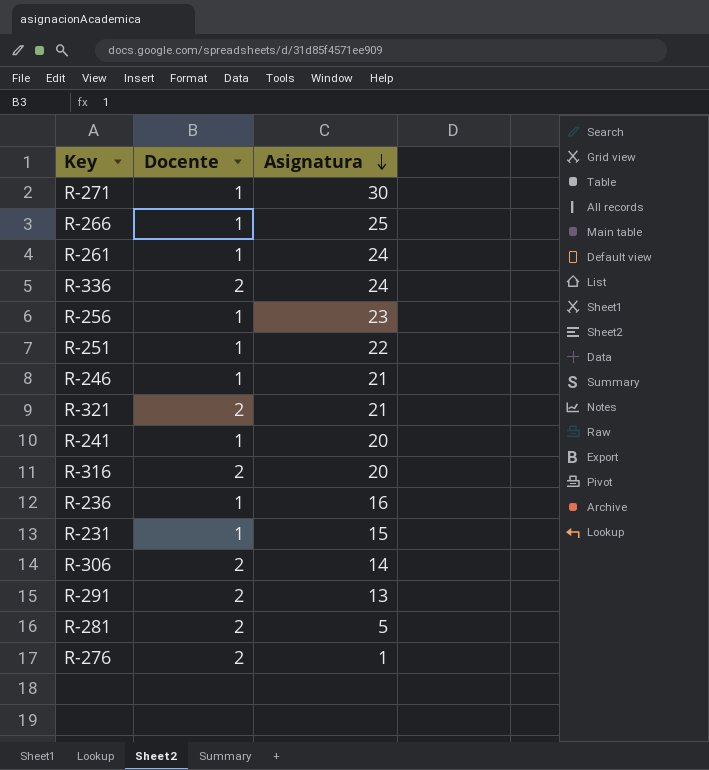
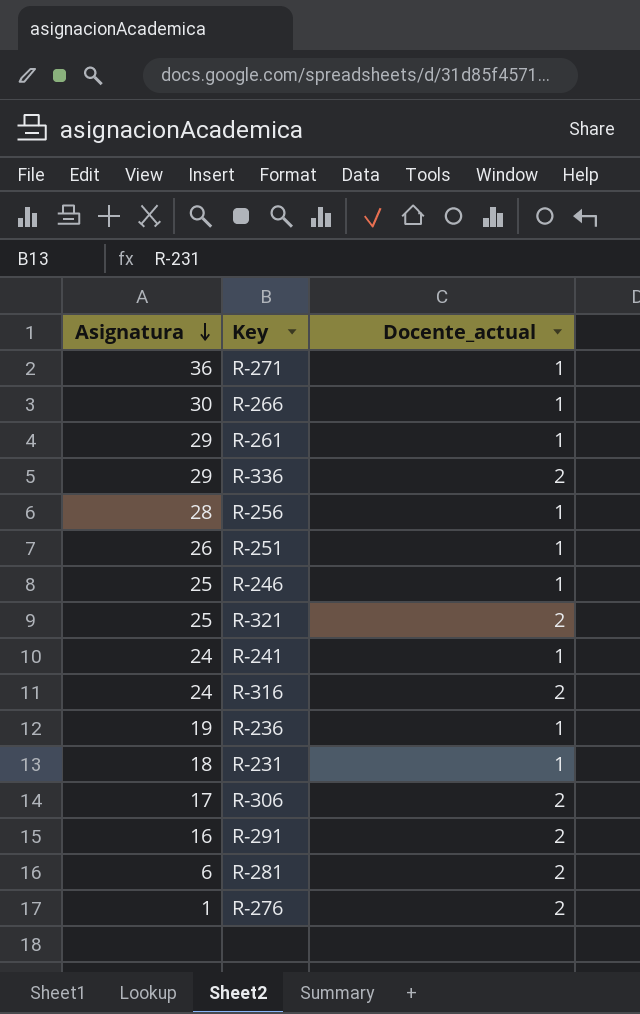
column Asignatura | position: 3 -> 1
column name: Docente -> Docente_actual
R-271 | Asignatura: 30 -> 36
R-266 | Asignatura: 25 -> 30
R-261 | Asignatura: 24 -> 29
R-336 | Asignatura: 24 -> 29
R-256 | Asignatura: 23 -> 28
R-251 | Asignatura: 22 -> 26
R-246 | Asignatura: 21 -> 25
R-321 | Asignatura: 21 -> 25
R-241 | Asignatura: 20 -> 24
R-316 | Asignatura: 20 -> 24
R-236 | Asignatura: 16 -> 19
R-231 | Asignatura: 15 -> 18
R-306 | Asignatura: 14 -> 17
R-291 | Asignatura: 13 -> 16
R-281 | Asignatura: 5 -> 6

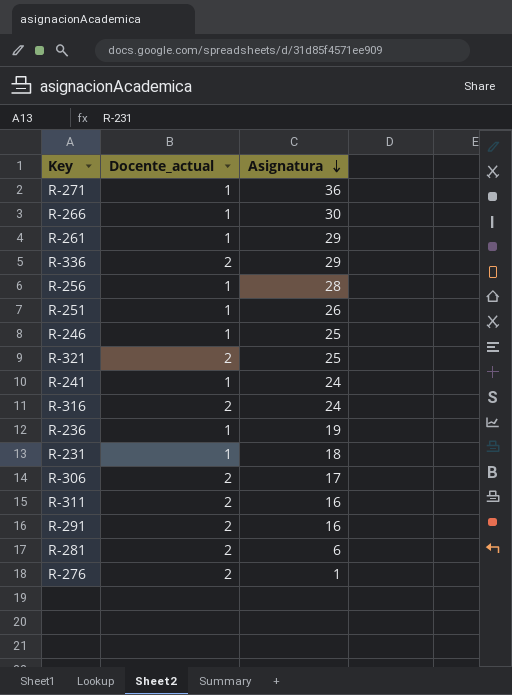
column Asignatura | position: 1 -> 3
row R-311: none -> 2 | 16

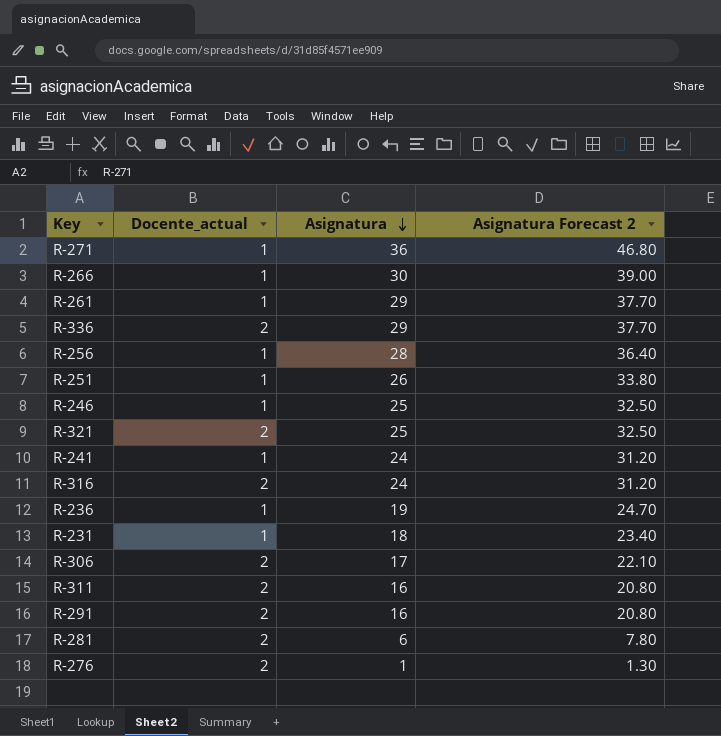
column Asignatura Forecast 2 | formula: none -> [Asignatura] * 1.3

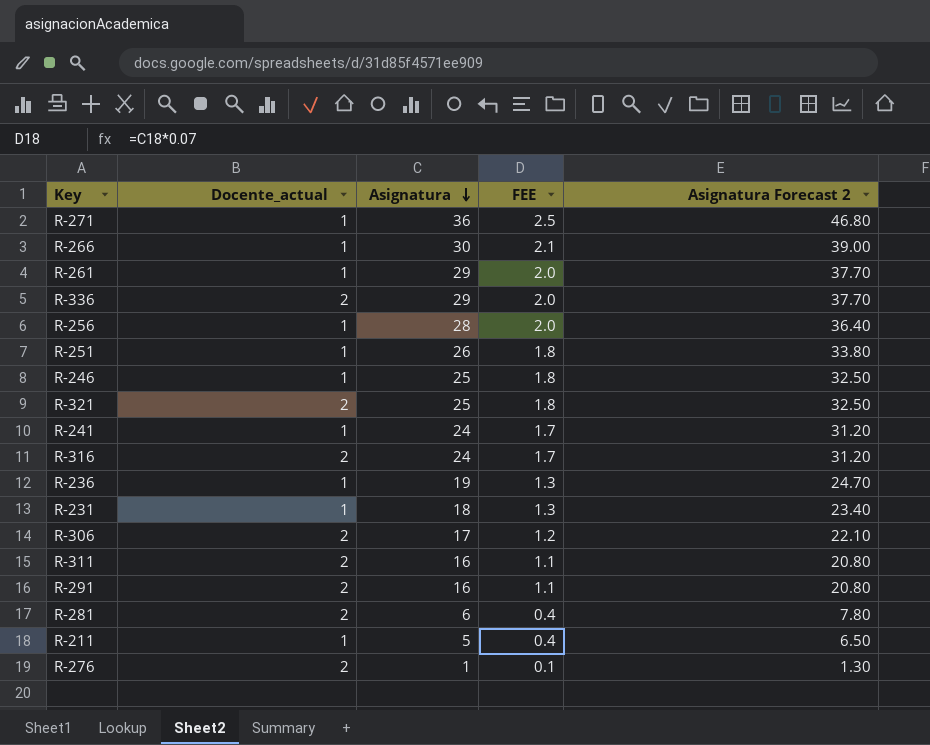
column FEE | formula: none -> [Asignatura] * 0.07
row R-211: none -> 1 | 5 | 0.4 | 6.50

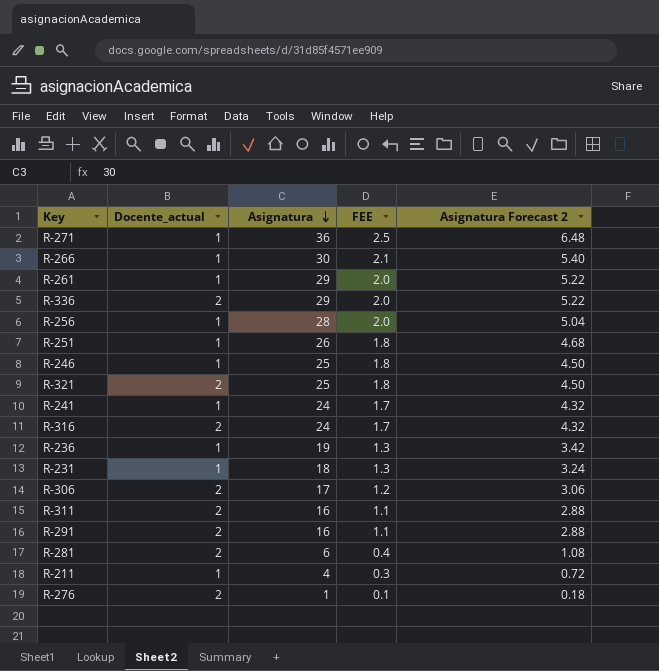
column Asignatura Forecast 2 | formula: [Asignatura] * 1.3 -> [Asignatura] * 0.18
R-211 | Asignatura: 5 -> 4
R-211 | FEE: 0.4 -> 0.3

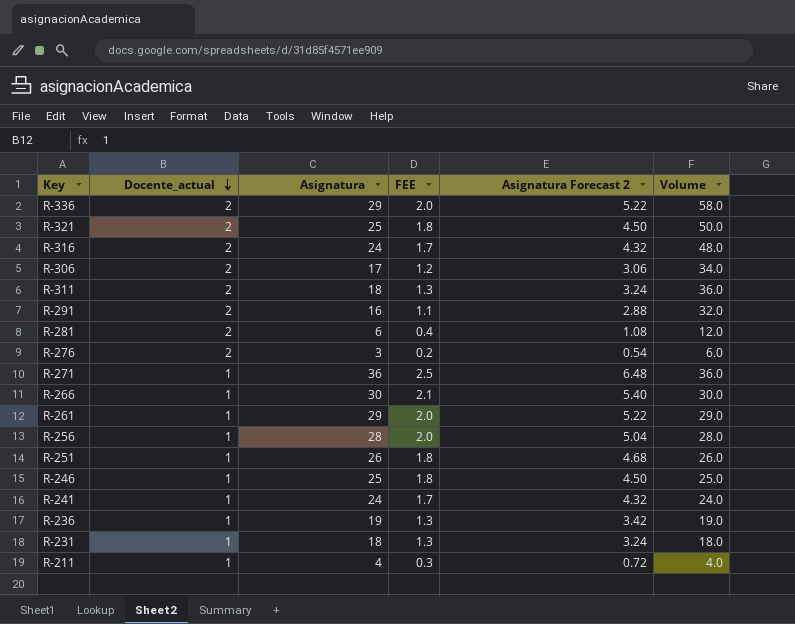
row order: Asignatura descending -> Docente_actual descending
column Volume | formula: none -> [Docente_actual] * [Asignatura]
R-311 | Asignatura: 16 -> 18
R-311 | FEE: 1.1 -> 1.3
R-311 | Asignatura Forecast 2: 2.88 -> 3.24
R-276 | Asignatura: 1 -> 3
R-276 | FEE: 0.1 -> 0.2
R-276 | Asignatura Forecast 2: 0.18 -> 0.54

